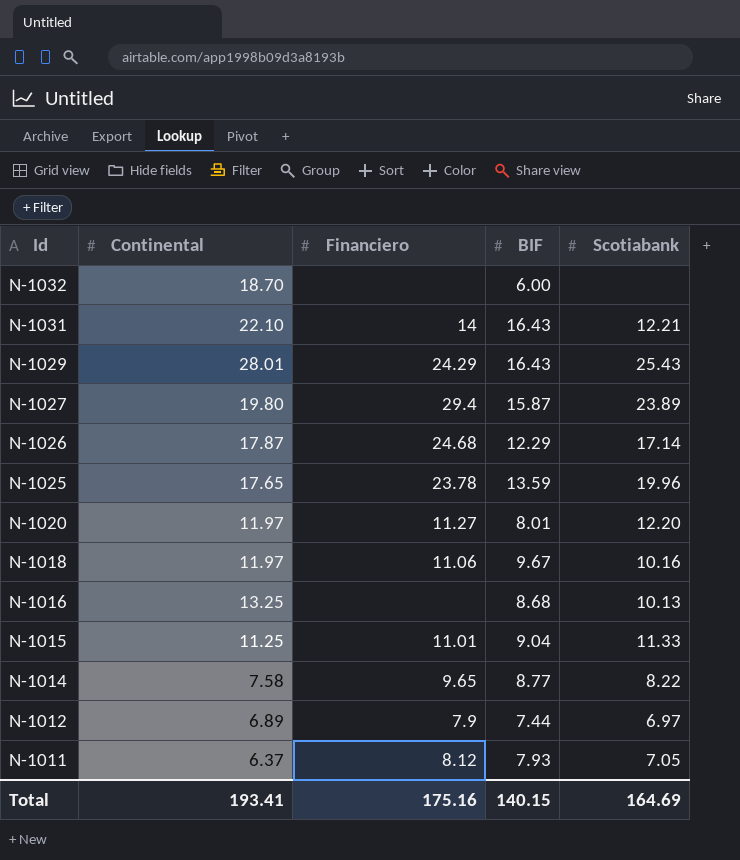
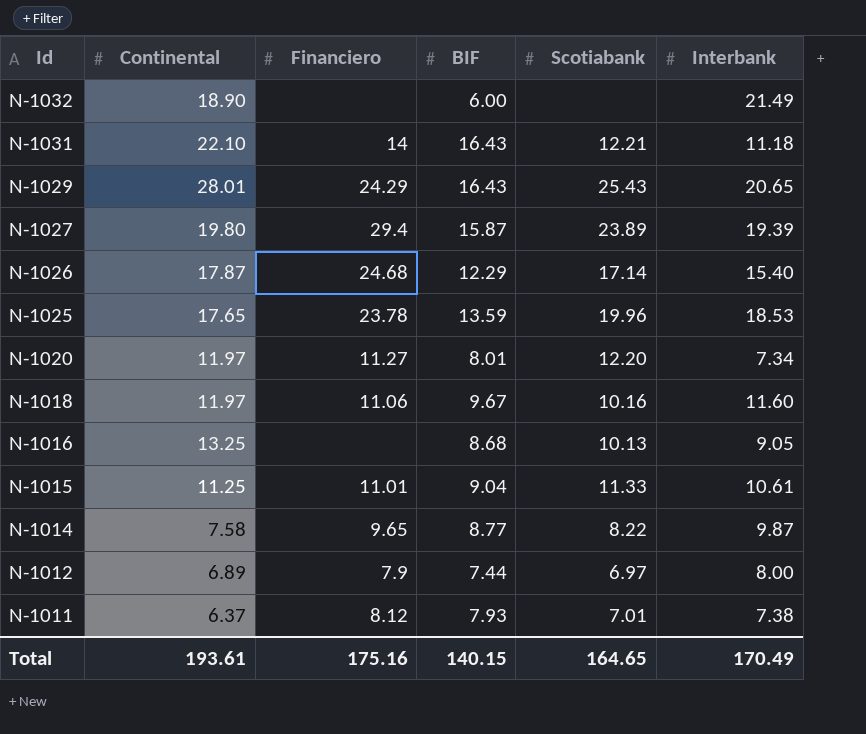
column Interbank | position: none -> 6
N-1032 | Continental: 18.70 -> 18.90
N-1011 | Scotiabank: 7.05 -> 7.01
Total | Continental: 193.41 -> 193.61
Total | Scotiabank: 164.69 -> 164.65

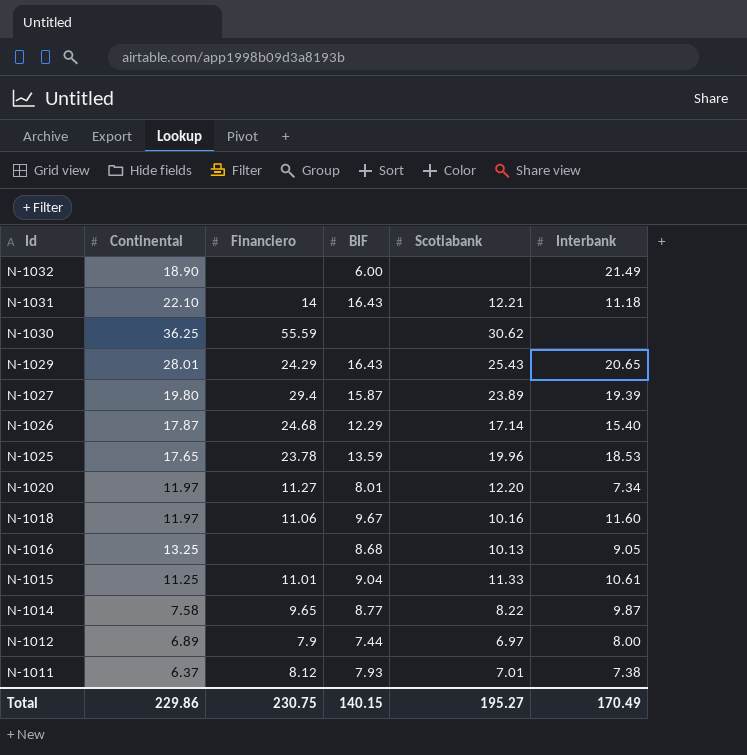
row N-1030: none -> 36.25 | 55.59 | none | 30.62 | none
Total | Continental: 193.61 -> 229.86
Total | Financiero: 175.16 -> 230.75
Total | Scotiabank: 164.65 -> 195.27

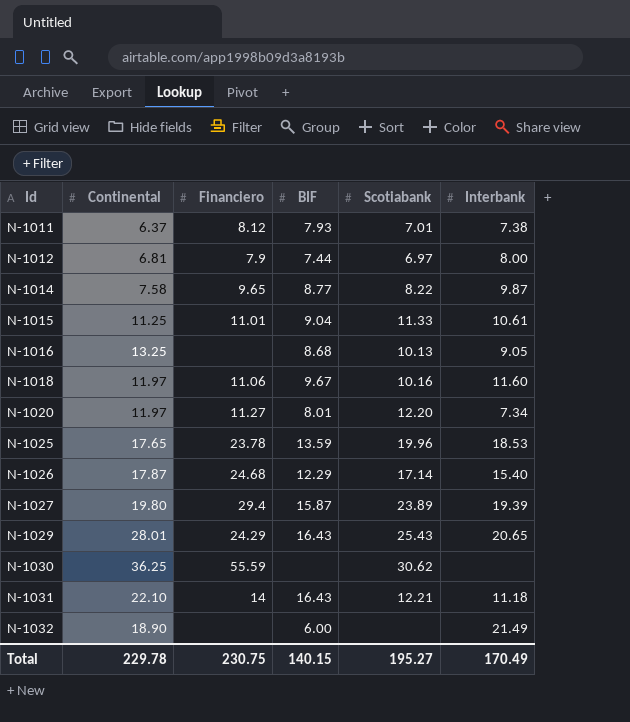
row order: Id descending -> Id ascending
N-1012 | Continental: 6.89 -> 6.81
Total | Continental: 229.86 -> 229.78

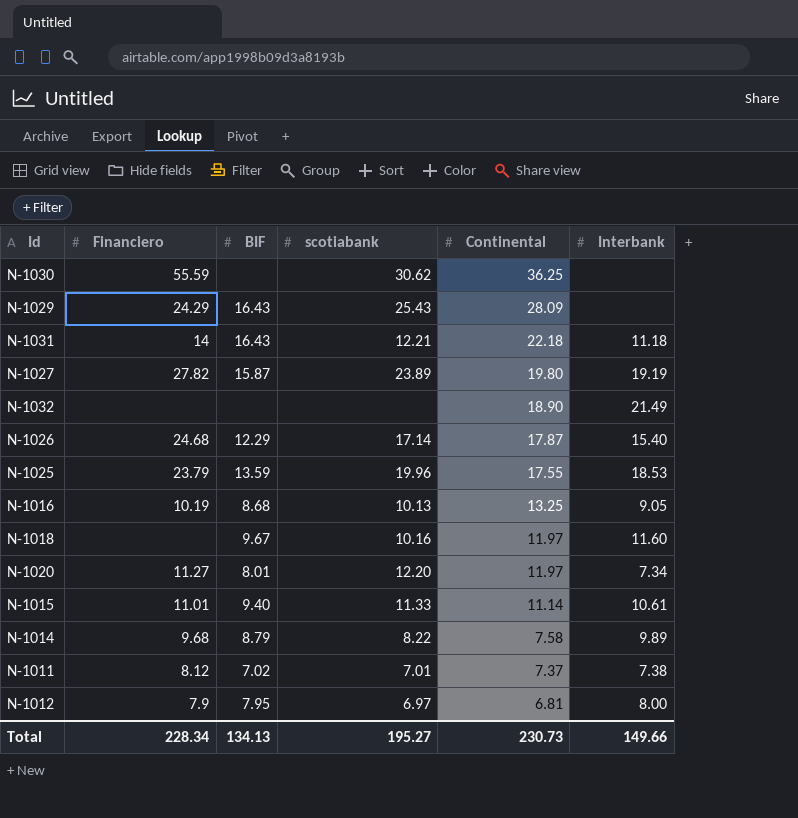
row order: Id ascending -> Continental descending
column name: Scotiabank -> scotiabank
column Continental | position: 2 -> 5
N-1029 | Continental: 28.01 -> 28.09
N-1029 | Interbank: 20.65 -> none
N-1031 | Continental: 22.10 -> 22.18
N-1027 | Financiero: 29.4 -> 27.82
N-1027 | Interbank: 19.39 -> 19.19
N-1032 | BIF: 6.00 -> none
N-1025 | Financiero: 23.78 -> 23.79
N-1025 | Continental: 17.65 -> 17.55
N-1016 | Financiero: none -> 10.19
N-1018 | Financiero: 11.06 -> none
N-1015 | BIF: 9.04 -> 9.40
N-1015 | Continental: 11.25 -> 11.14
N-1014 | Financiero: 9.65 -> 9.68
N-1014 | BIF: 8.77 -> 8.79
N-1014 | Interbank: 9.87 -> 9.89
N-1011 | BIF: 7.93 -> 7.02
N-1011 | Continental: 6.37 -> 7.37
N-1012 | BIF: 7.44 -> 7.95
Total | Financiero: 230.75 -> 228.34
Total | BIF: 140.15 -> 134.13
Total | Continental: 229.78 -> 230.73
Total | Interbank: 170.49 -> 149.66

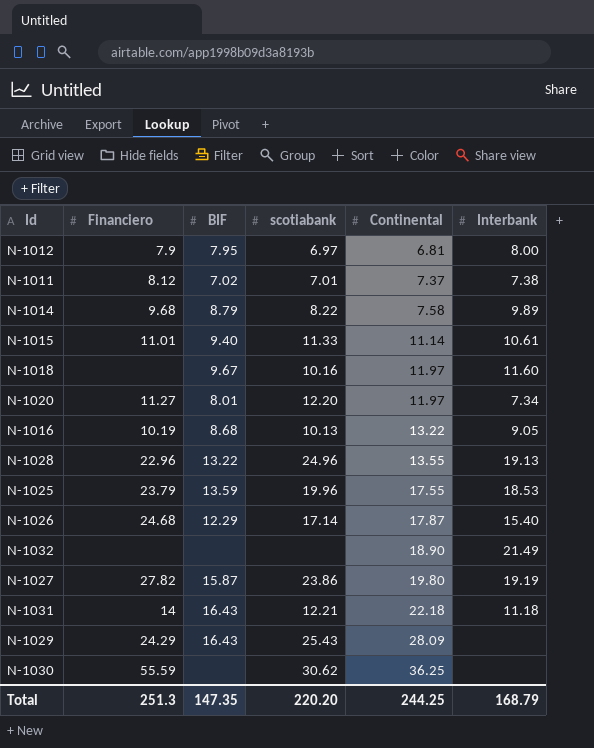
row order: Continental descending -> Continental ascending
N-1016 | Continental: 13.25 -> 13.22
row N-1028: none -> 22.96 | 13.22 | 24.96 | 13.55 | 19.13
N-1027 | scotiabank: 23.89 -> 23.86
Total | Financiero: 228.34 -> 251.3
Total | BIF: 134.13 -> 147.35
Total | scotiabank: 195.27 -> 220.20
Total | Continental: 230.73 -> 244.25
Total | Interbank: 149.66 -> 168.79

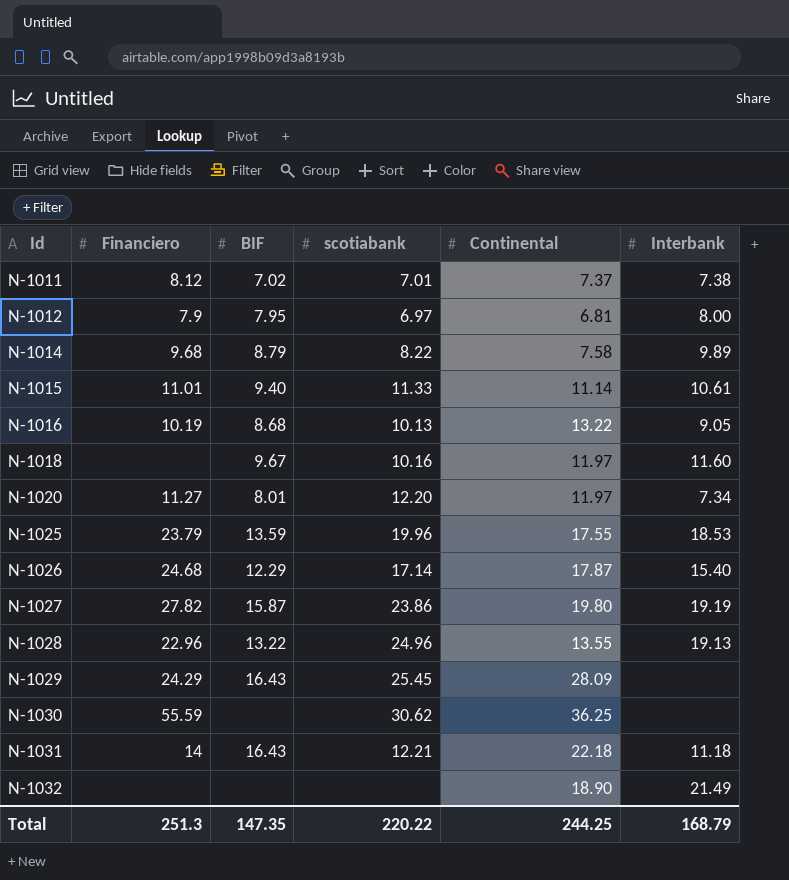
row order: Continental ascending -> Id ascending
N-1029 | scotiabank: 25.43 -> 25.45
Total | scotiabank: 220.20 -> 220.22

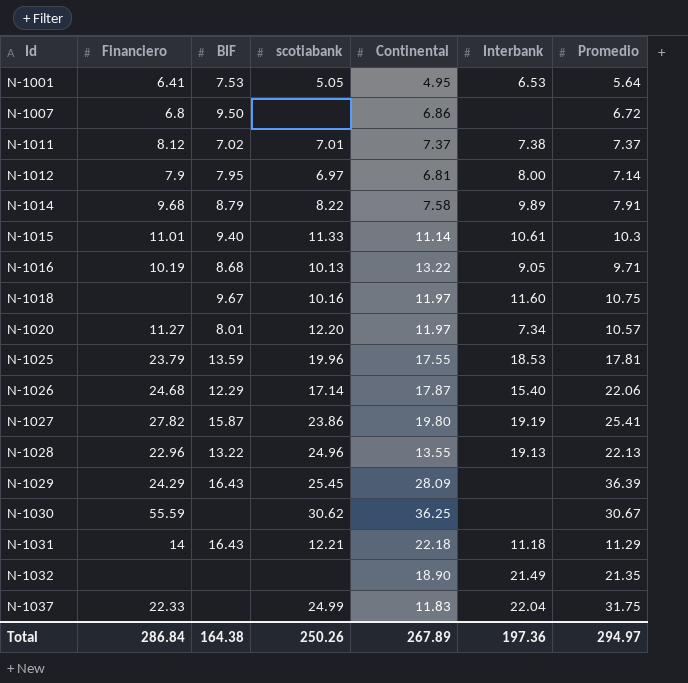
column Promedio | position: none -> 7
row N-1001: none -> 6.41 | 7.53 | 5.05 | 4.95 | 6.53 | 5.64
row N-1007: none -> 6.8 | 9.50 | none | 6.86 | none | 6.72
row N-1037: none -> 22.33 | none | 24.99 | 11.83 | 22.04 | 31.75
Total | Financiero: 251.3 -> 286.84
Total | BIF: 147.35 -> 164.38
Total | scotiabank: 220.22 -> 250.26
Total | Continental: 244.25 -> 267.89
Total | Interbank: 168.79 -> 197.36

